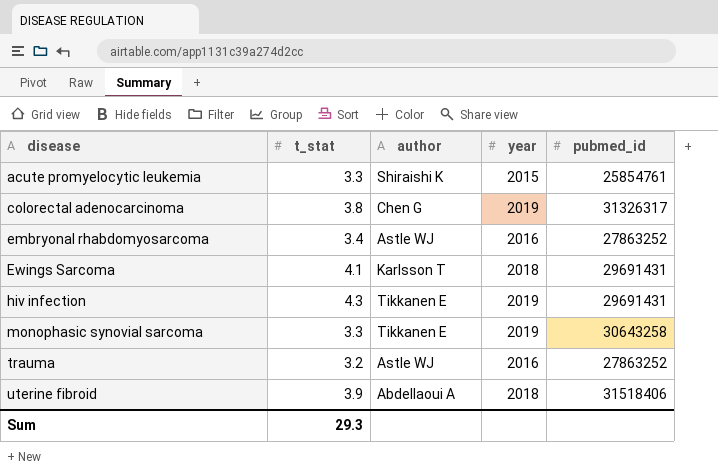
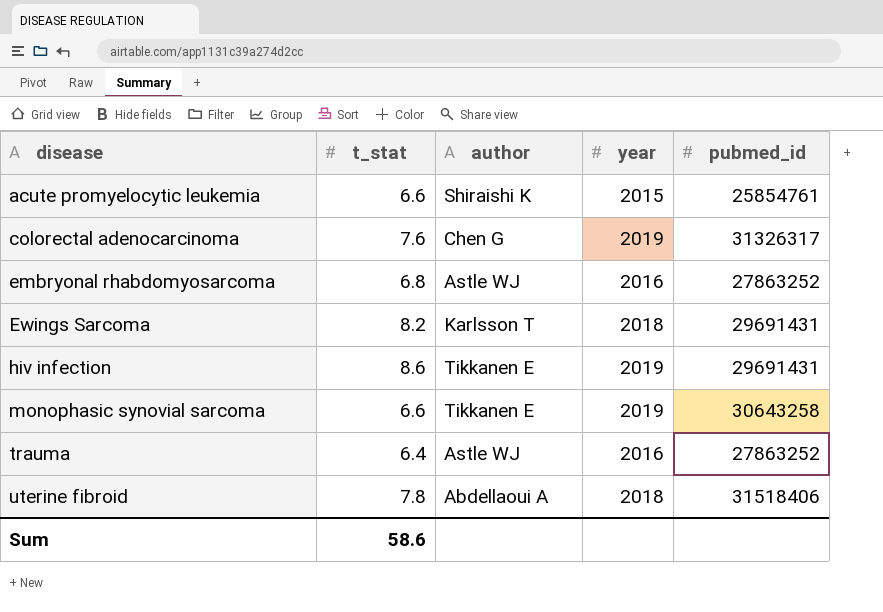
acute promyelocytic leukemia | t_stat: 3.3 -> 6.6
colorectal adenocarcinoma | t_stat: 3.8 -> 7.6
embryonal rhabdomyosarcoma | t_stat: 3.4 -> 6.8
Ewings Sarcoma | t_stat: 4.1 -> 8.2
hiv infection | t_stat: 4.3 -> 8.6
monophasic synovial sarcoma | t_stat: 3.3 -> 6.6
trauma | t_stat: 3.2 -> 6.4
uterine fibroid | t_stat: 3.9 -> 7.8
Sum | t_stat: 29.3 -> 58.6

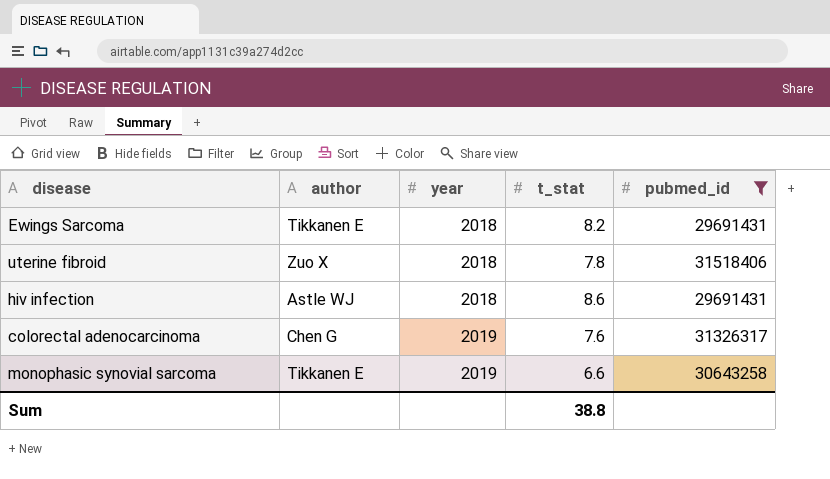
filter: none -> pubmed_id >= 29691431
row order: disease ascending -> year ascending
column t_stat | position: 2 -> 4
Ewings Sarcoma | author: Karlsson T -> Tikkanen E
uterine fibroid | author: Abdellaoui A -> Zuo X
hiv infection | author: Tikkanen E -> Astle WJ
hiv infection | year: 2019 -> 2018
Sum | t_stat: 58.6 -> 38.8

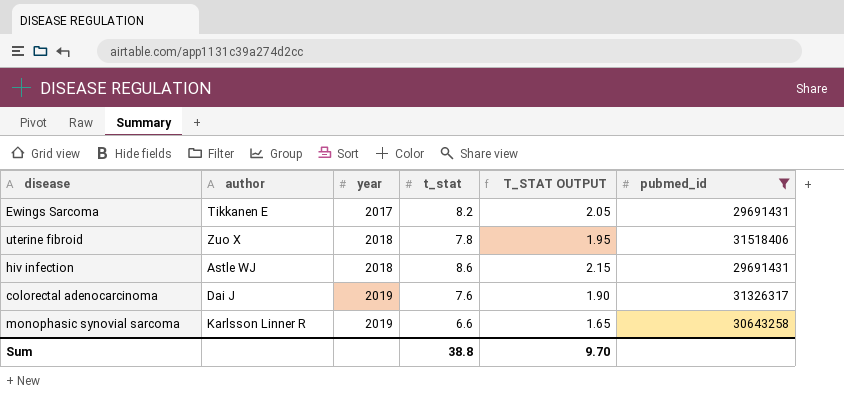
column T_STAT OUTPUT | formula: none -> [t_stat] * 0.25
Ewings Sarcoma | year: 2018 -> 2017
colorectal adenocarcinoma | author: Chen G -> Dai J
monophasic synovial sarcoma | author: Tikkanen E -> Karlsson Linner R

